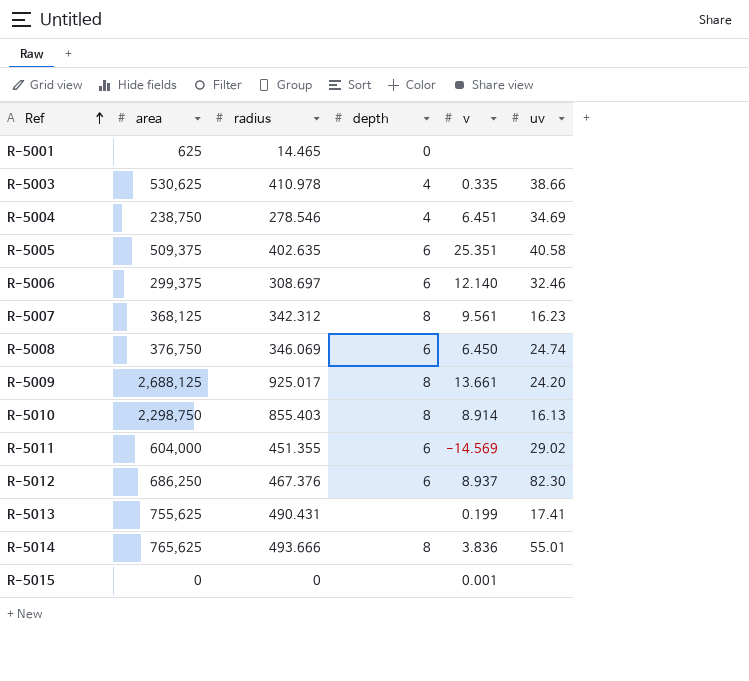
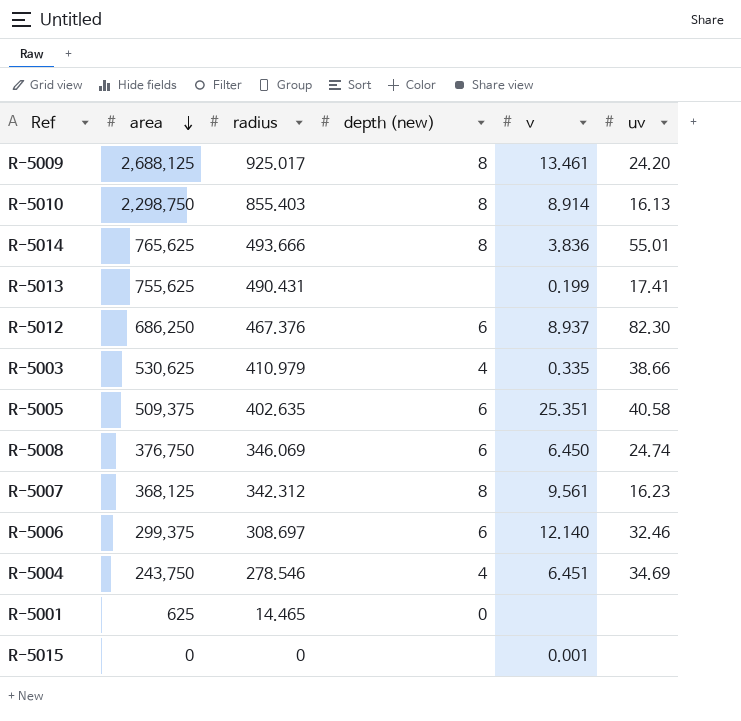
row order: Ref ascending -> area descending
column name: depth -> depth (new)
row R-5011: 604,000 | 451.355 | 6 | -14.569 | 29.02 -> none
R-5009 | v: 13.661 -> 13.461
R-5003 | radius: 410.978 -> 410.979
R-5004 | area: 238,750 -> 243,750

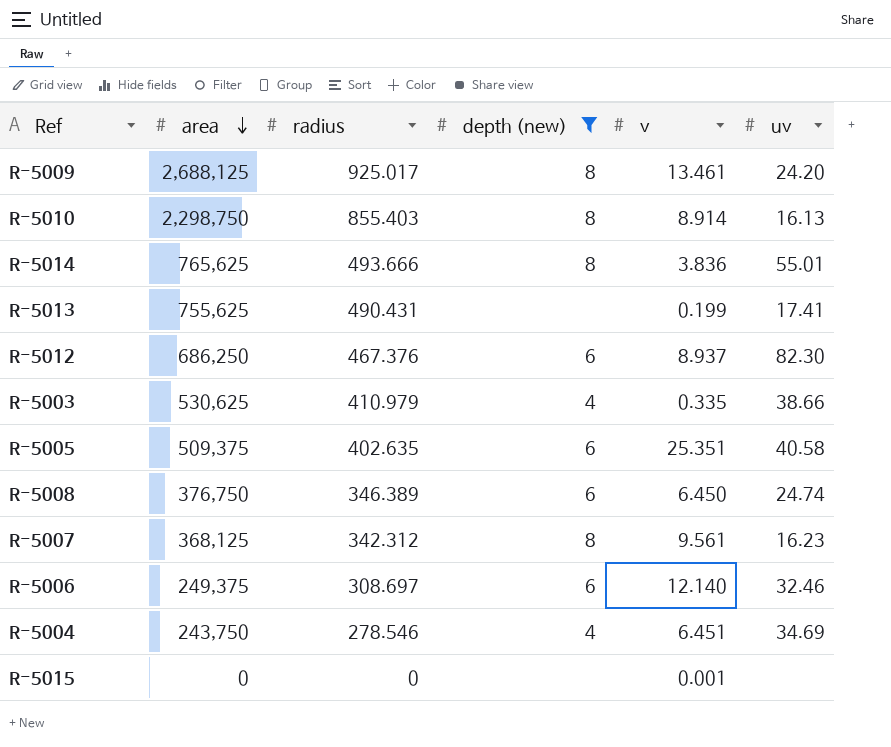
filter: none -> depth (new) != 0
R-5008 | radius: 346.069 -> 346.389
R-5006 | area: 299,375 -> 249,375

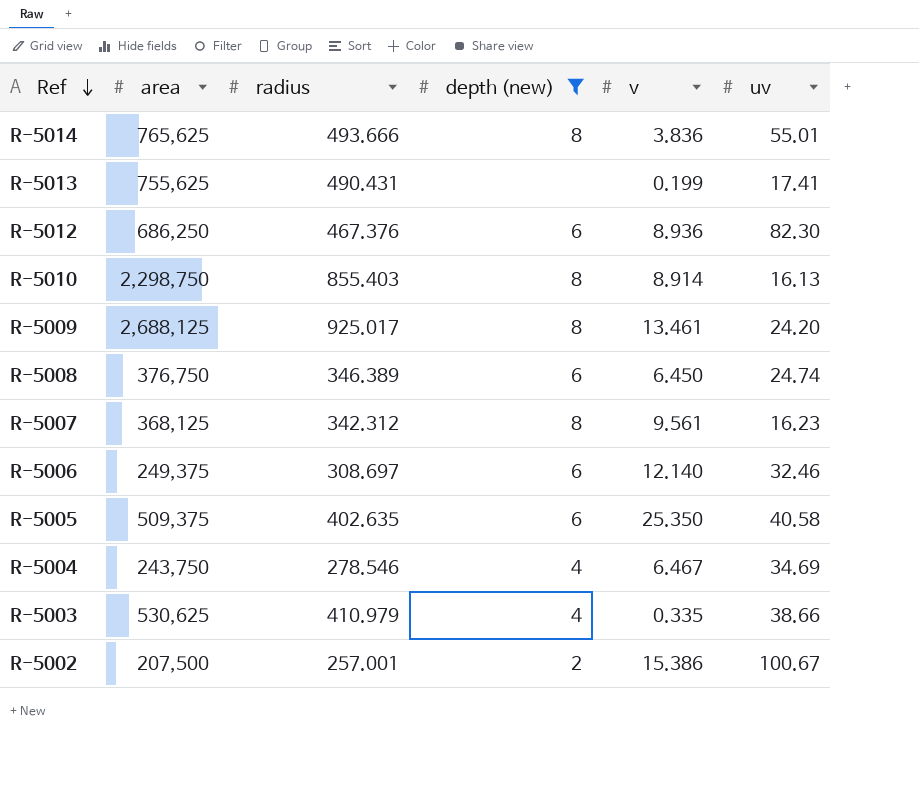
row order: area descending -> Ref descending
row R-5015: 0 | 0 | none | 0.001 | none -> none
R-5012 | v: 8.937 -> 8.936
R-5005 | v: 25.351 -> 25.350
R-5004 | v: 6.451 -> 6.467
row R-5002: none -> 207,500 | 257.001 | 2 | 15.386 | 100.67

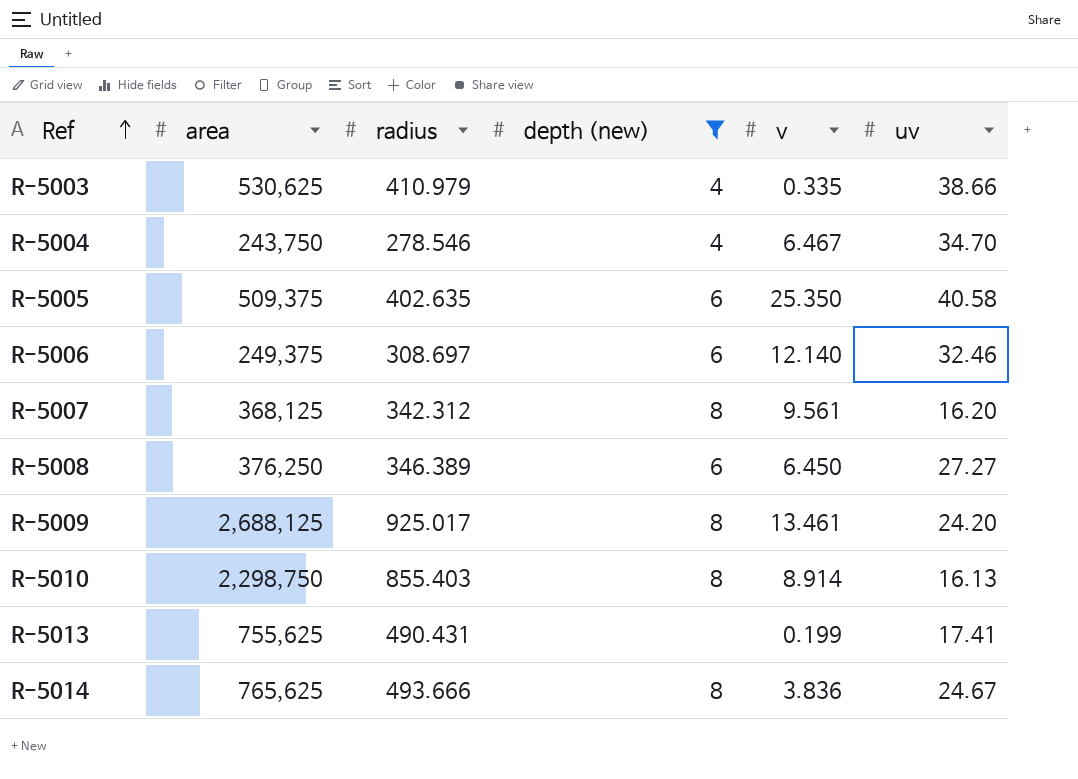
row order: Ref descending -> Ref ascending
row R-5012: 686,250 | 467.376 | 6 | 8.936 | 82.30 -> none
row R-5002: 207,500 | 257.001 | 2 | 15.386 | 100.67 -> none
R-5004 | uv: 34.69 -> 34.70
R-5007 | uv: 16.23 -> 16.20
R-5008 | area: 376,750 -> 376,250
R-5008 | uv: 24.74 -> 27.27
R-5014 | uv: 55.01 -> 24.67

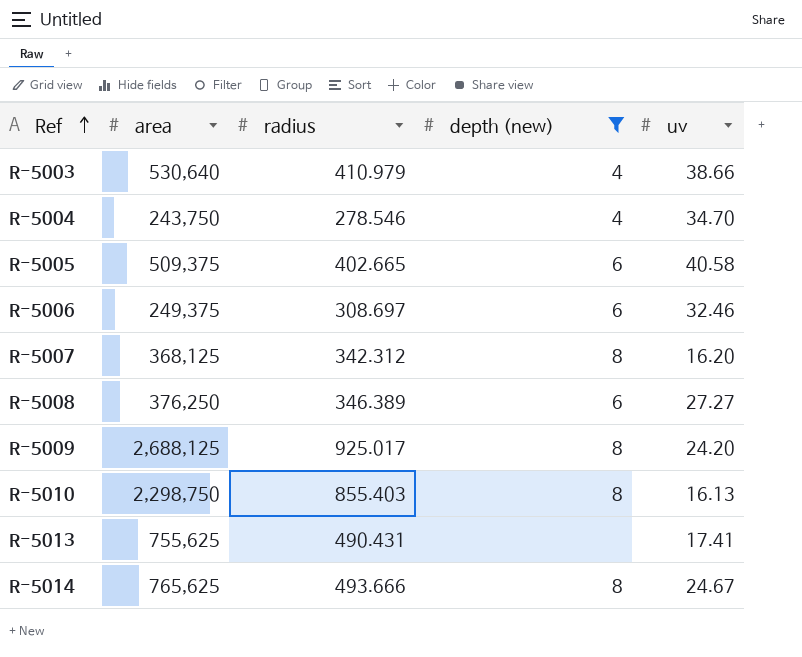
column v | position: 5 -> none
R-5003 | area: 530,625 -> 530,640
R-5005 | radius: 402.635 -> 402.665

